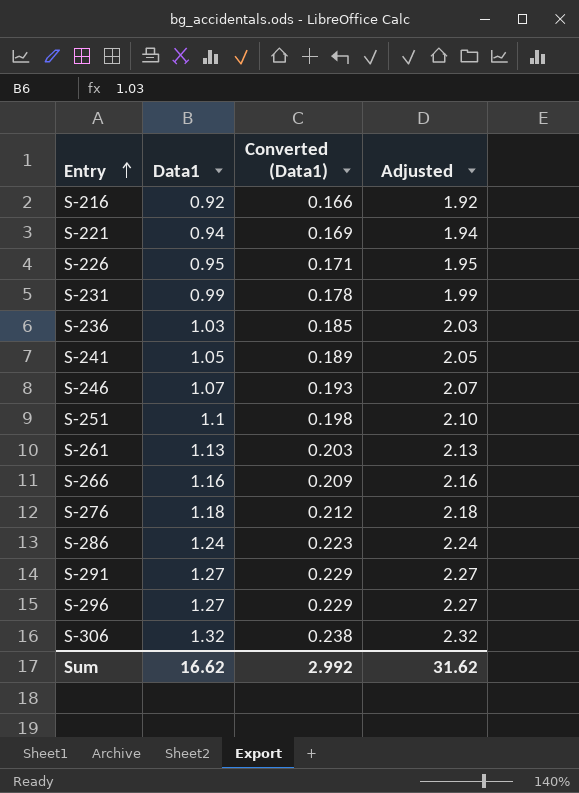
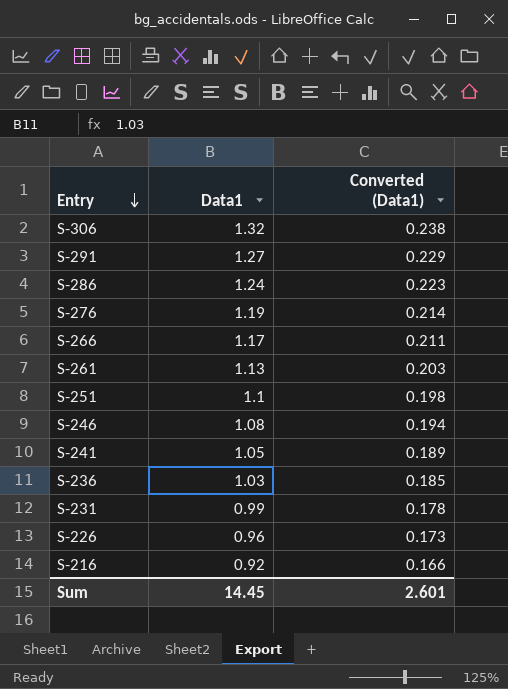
row order: Entry ascending -> Entry descending
column Adjusted | formula: [Data1] + 1 -> none
row S-221: 0.94 | 0.169 | 1.94 -> none
row S-296: 1.27 | 0.229 | 2.27 -> none
S-276 | Data1: 1.18 -> 1.19
S-276 | Converted (Data1): 0.212 -> 0.214
S-266 | Data1: 1.16 -> 1.17
S-266 | Converted (Data1): 0.209 -> 0.211
S-246 | Data1: 1.07 -> 1.08
S-246 | Converted (Data1): 0.193 -> 0.194
S-226 | Data1: 0.95 -> 0.96
S-226 | Converted (Data1): 0.171 -> 0.173
Sum | Data1: 16.62 -> 14.45
Sum | Converted (Data1): 2.992 -> 2.601

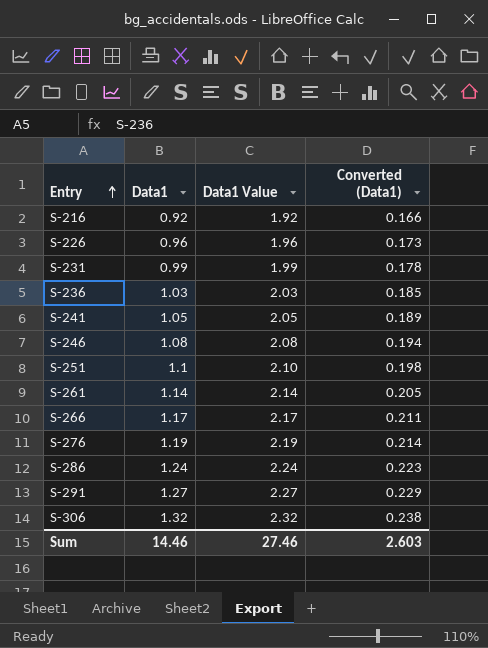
row order: Entry descending -> Entry ascending
column Data1 Value | formula: none -> [Data1] + 1
S-261 | Data1: 1.13 -> 1.14
S-261 | Converted (Data1): 0.203 -> 0.205
Sum | Data1: 14.45 -> 14.46
Sum | Converted (Data1): 2.601 -> 2.603

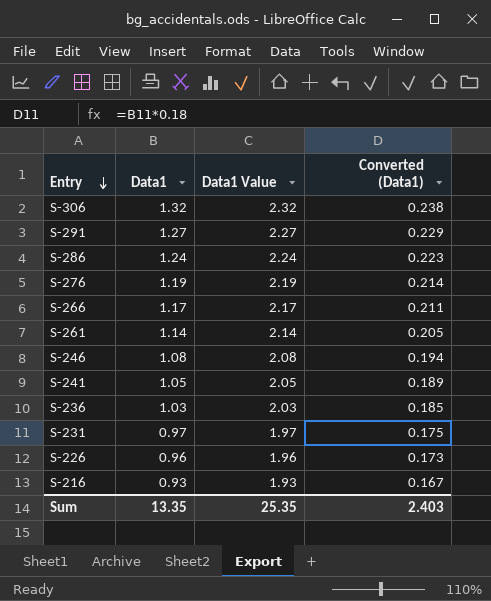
row order: Entry ascending -> Entry descending
row S-251: 1.1 | 2.10 | 0.198 -> none
S-231 | Data1: 0.99 -> 0.97
S-231 | Data1 Value: 1.99 -> 1.97
S-231 | Converted (Data1): 0.178 -> 0.175
S-216 | Data1: 0.92 -> 0.93
S-216 | Data1 Value: 1.92 -> 1.93
S-216 | Converted (Data1): 0.166 -> 0.167
Sum | Data1: 14.46 -> 13.35
Sum | Data1 Value: 27.46 -> 25.35
Sum | Converted (Data1): 2.603 -> 2.403

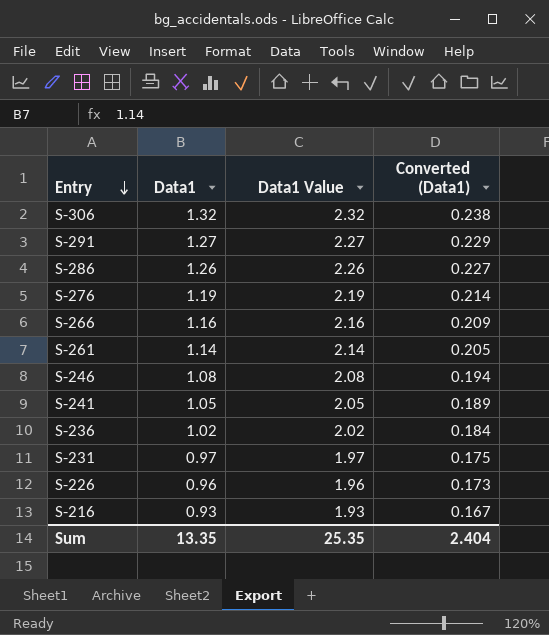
S-286 | Data1: 1.24 -> 1.26
S-286 | Data1 Value: 2.24 -> 2.26
S-286 | Converted (Data1): 0.223 -> 0.227
S-266 | Data1: 1.17 -> 1.16
S-266 | Data1 Value: 2.17 -> 2.16
S-266 | Converted (Data1): 0.211 -> 0.209
S-236 | Data1: 1.03 -> 1.02
S-236 | Data1 Value: 2.03 -> 2.02
S-236 | Converted (Data1): 0.185 -> 0.184
Sum | Converted (Data1): 2.403 -> 2.404

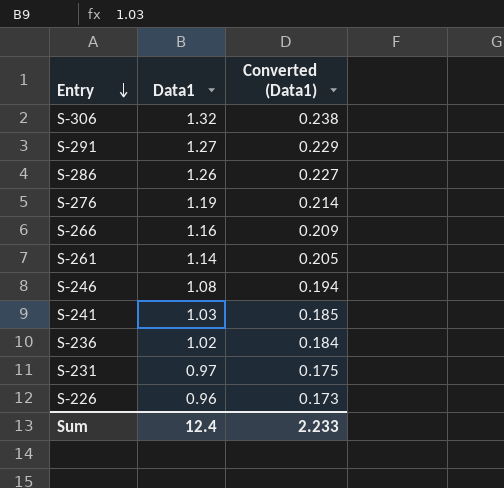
column Data1 Value | formula: [Data1] + 1 -> none
row S-216: 0.93 | 1.93 | 0.167 -> none
S-241 | Data1: 1.05 -> 1.03
S-241 | Converted (Data1): 0.189 -> 0.185
Sum | Data1: 13.35 -> 12.4
Sum | Converted (Data1): 2.404 -> 2.233

